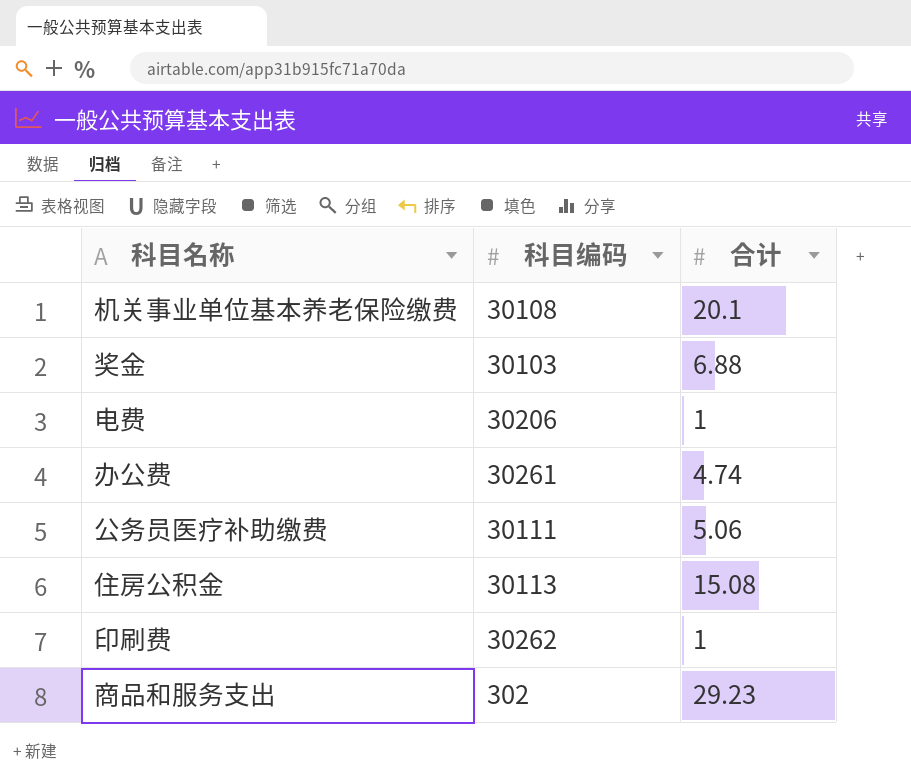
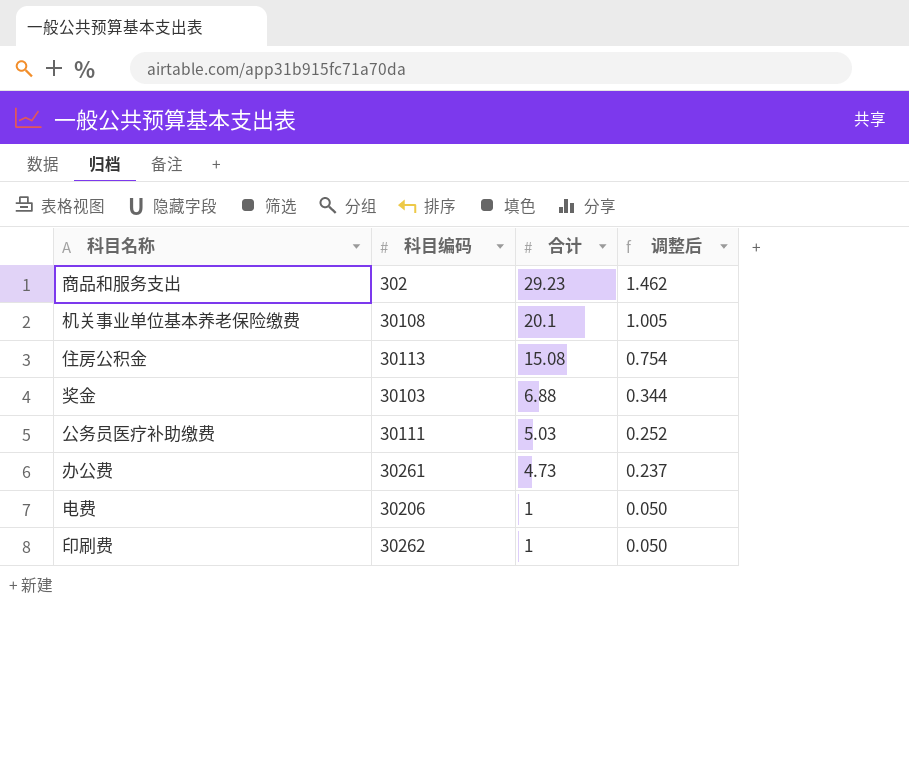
row order: none -> 合计 descending
column 调整后 | formula: none -> [合计] * 0.05
公务员医疗补助缴费 | 合计: 5.06 -> 5.03
办公费 | 合计: 4.74 -> 4.73

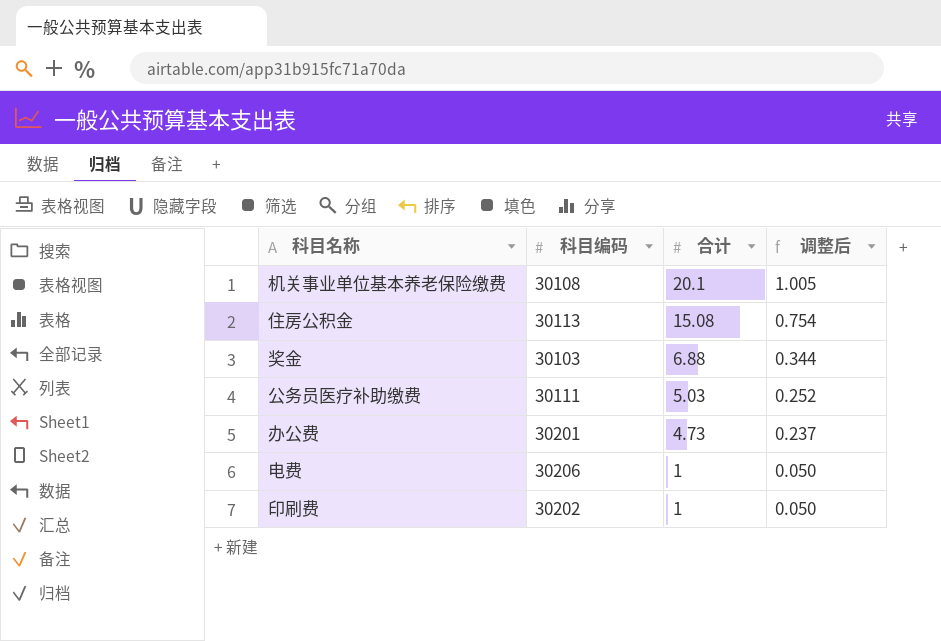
row 商品和服务支出: 302 | 29.23 | 1.462 -> none
办公费 | 科目编码: 30261 -> 30201
印刷费 | 科目编码: 30262 -> 30202

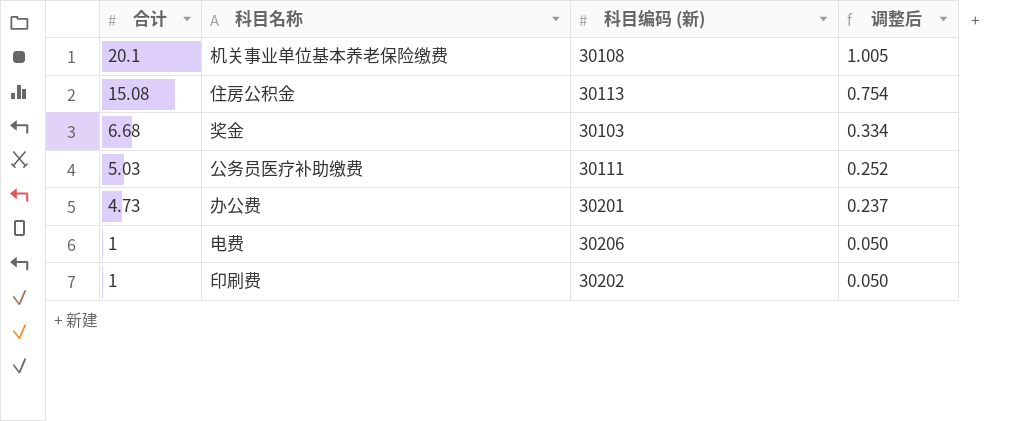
column 合计 | position: 3 -> 1
column name: 科目编码 -> 科目编码 (新)
奖金 | 合计: 6.88 -> 6.68
奖金 | 调整后: 0.344 -> 0.334

